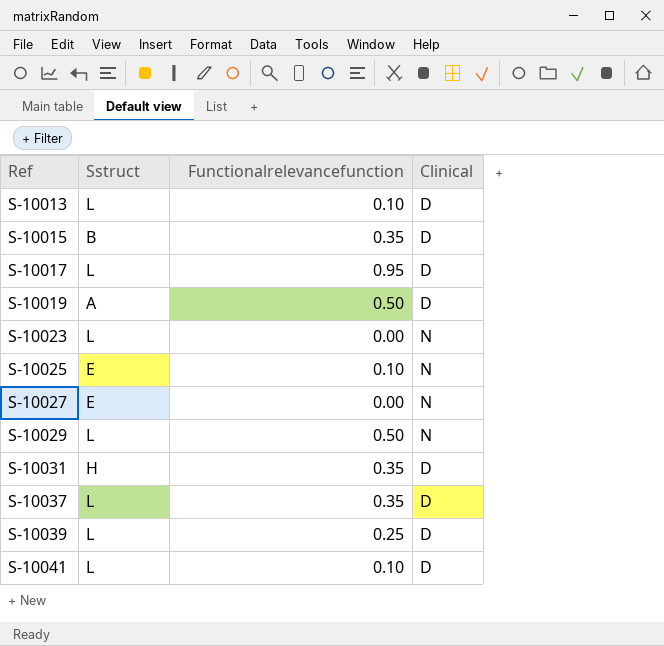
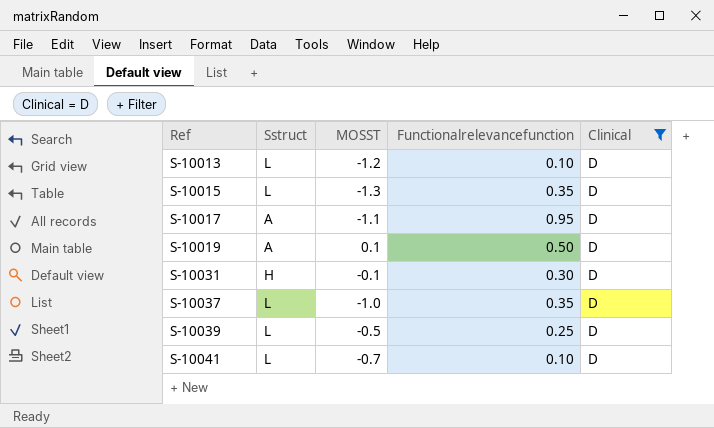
filter: none -> Clinical = D
column MOSST | position: none -> 3
S-10015 | Sstruct: B -> L
S-10017 | Sstruct: L -> A
S-10031 | Functionalrelevancefunction: 0.35 -> 0.30

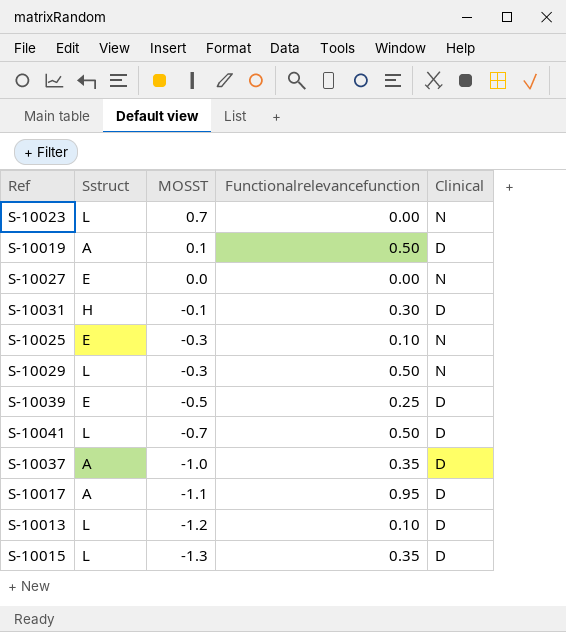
filter: Clinical = D -> none
row order: Ref ascending -> MOSST descending
S-10039 | Sstruct: L -> E
S-10041 | Functionalrelevancefunction: 0.10 -> 0.50
S-10037 | Sstruct: L -> A

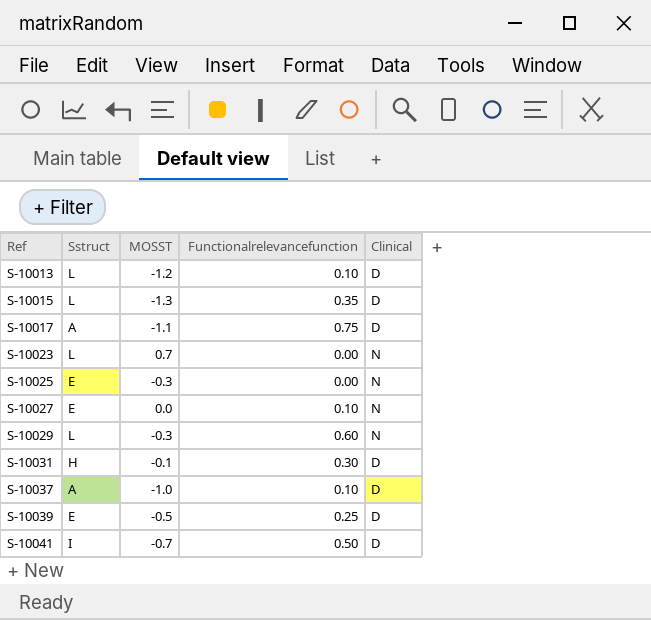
row order: MOSST descending -> Ref ascending
row S-10019: A | 0.1 | 0.50 | D -> none
S-10017 | Functionalrelevancefunction: 0.95 -> 0.75
S-10025 | Functionalrelevancefunction: 0.10 -> 0.00
S-10027 | Functionalrelevancefunction: 0.00 -> 0.10
S-10029 | Functionalrelevancefunction: 0.50 -> 0.60
S-10037 | Functionalrelevancefunction: 0.35 -> 0.10
S-10041 | Sstruct: L -> I

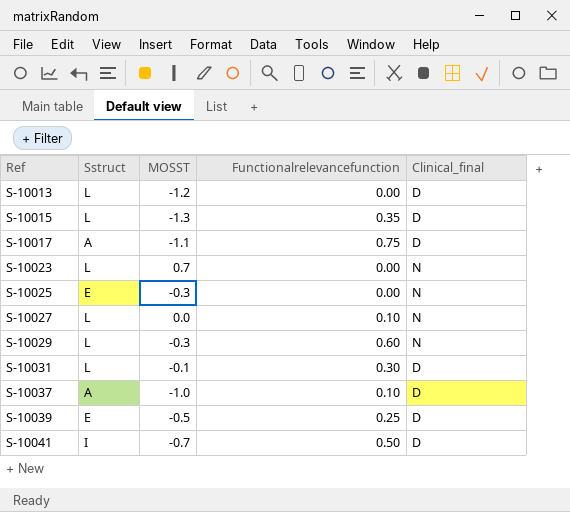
column name: Clinical -> Clinical_final
S-10013 | Functionalrelevancefunction: 0.10 -> 0.00
S-10027 | Sstruct: E -> L
S-10031 | Sstruct: H -> L

